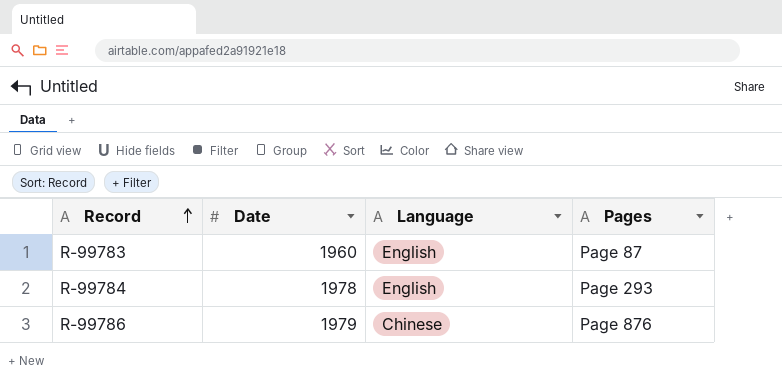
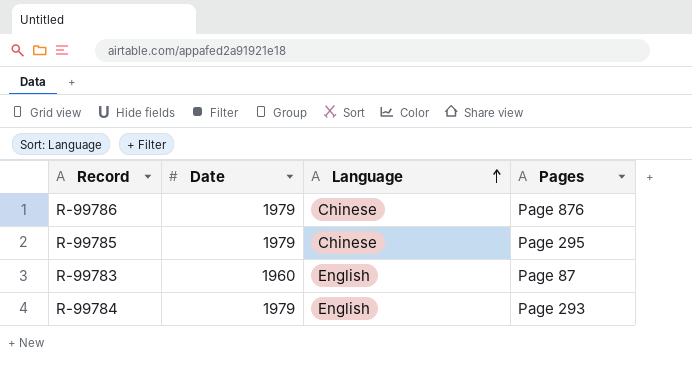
row order: Record ascending -> Language ascending
row R-99785: none -> 1979 | Chinese | Page 295
R-99784 | Date: 1978 -> 1979

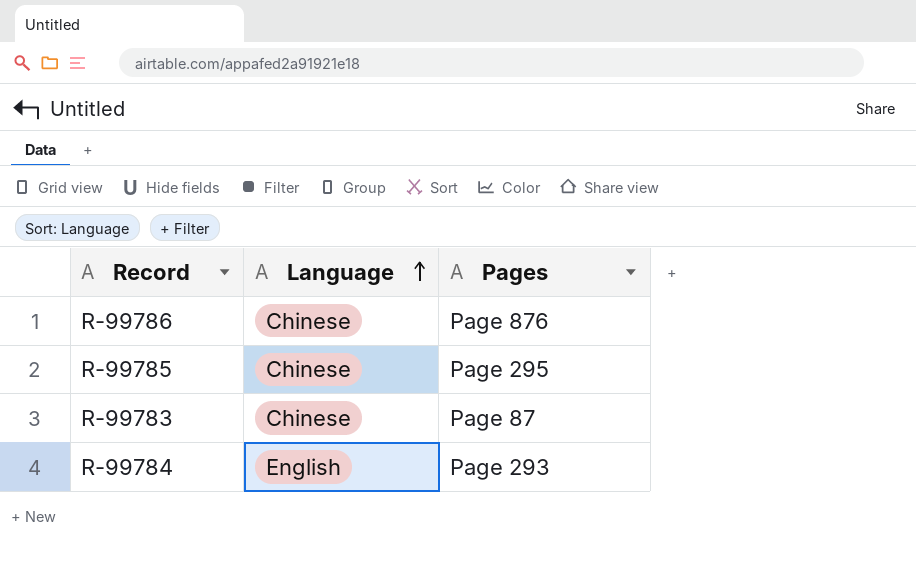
column Date | position: 2 -> none
R-99783 | Language: English -> Chinese

